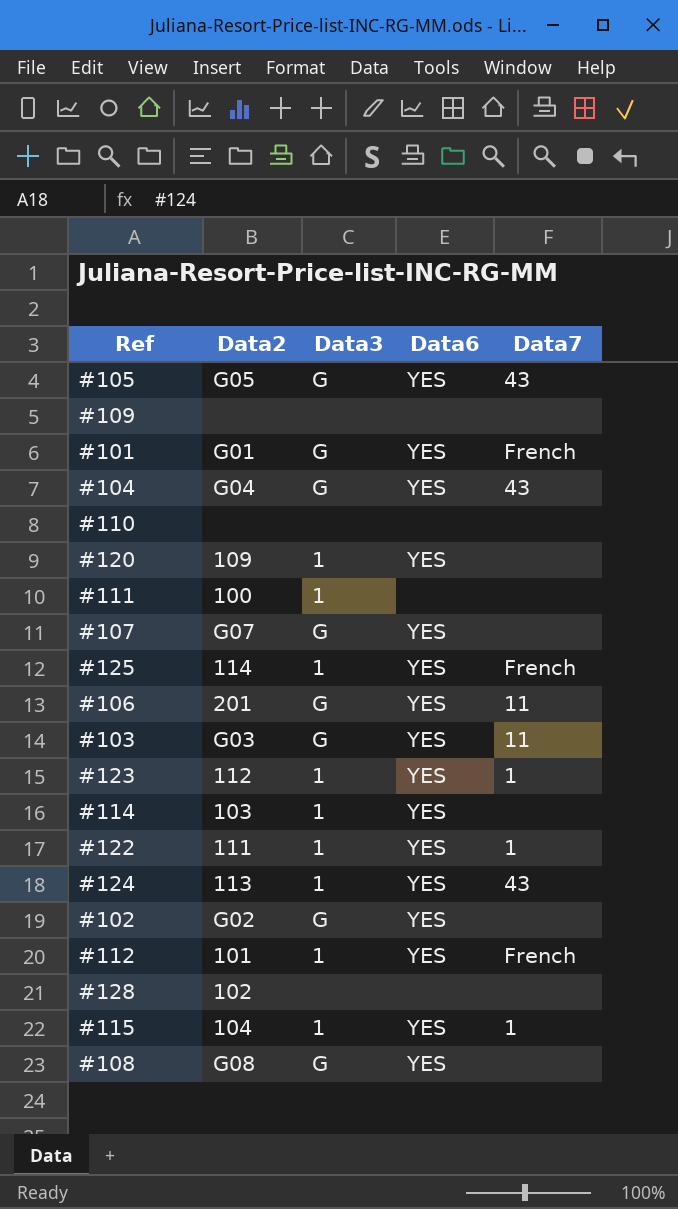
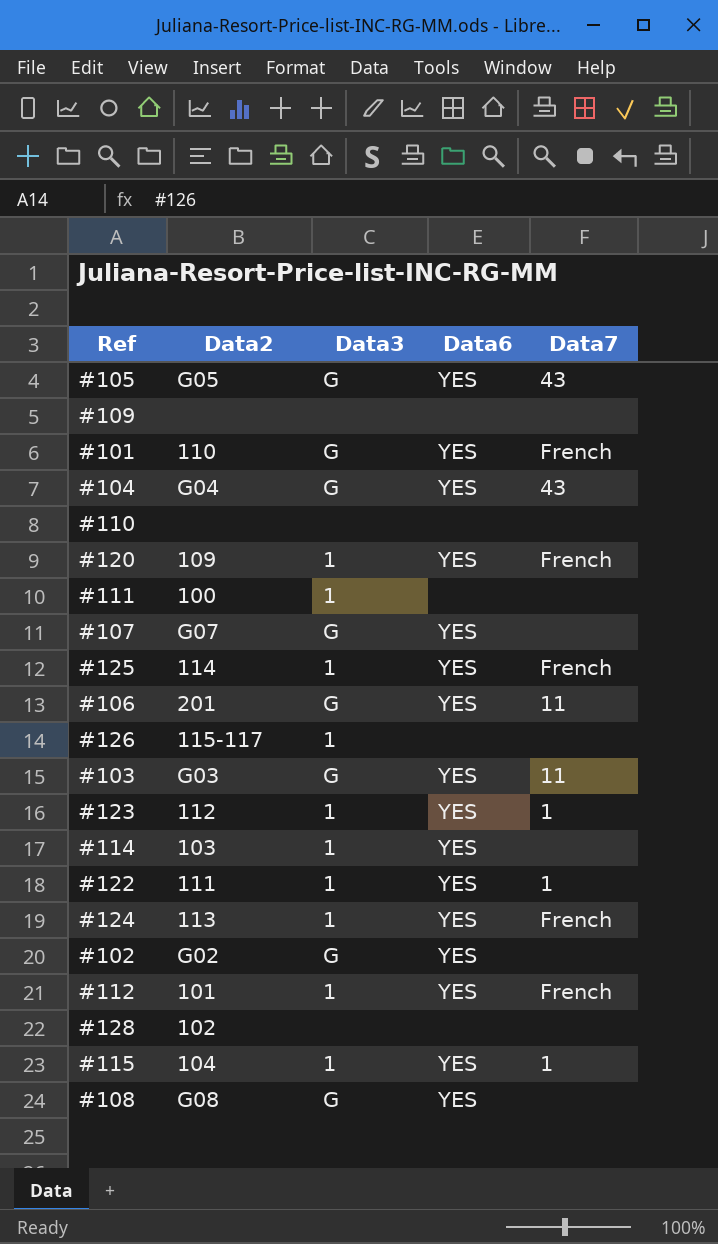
#101 | Data2: G01 -> 110
#120 | Data7: none -> French
row #126: none -> 115-117 | 1 | none | none
#124 | Data7: 43 -> French

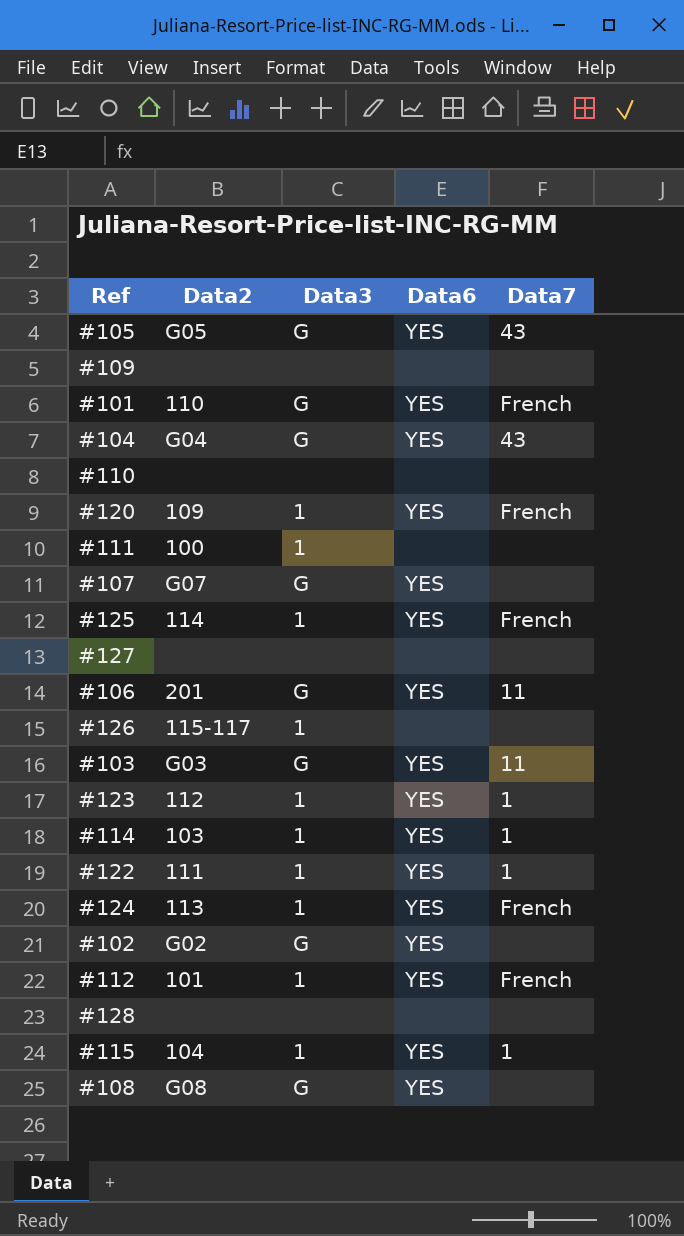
row #127: none -> none | none | none | none
#114 | Data7: none -> 1
#128 | Data2: 102 -> none

